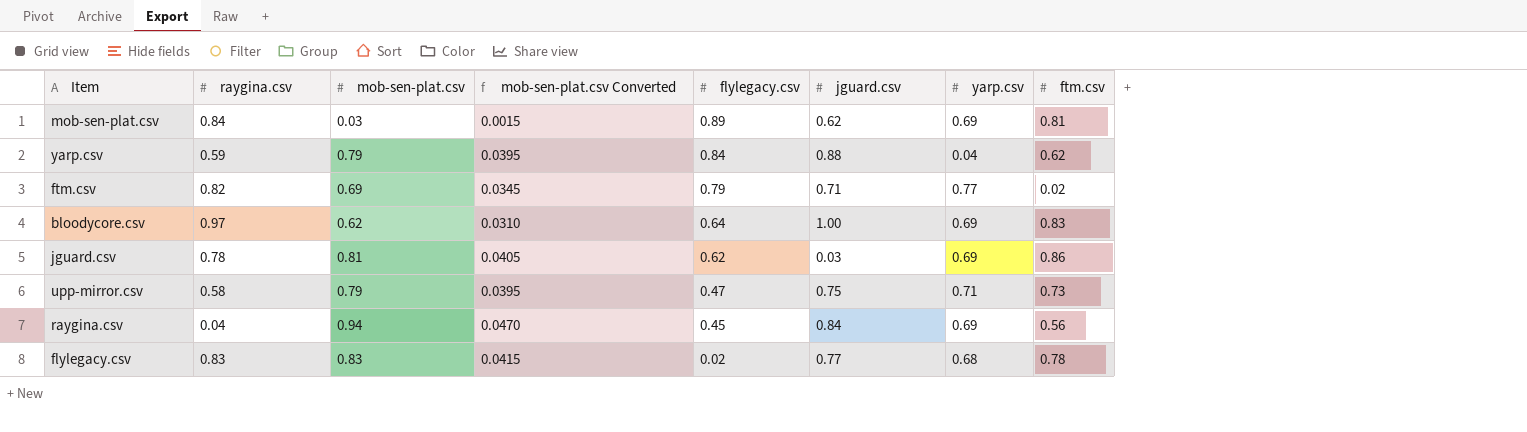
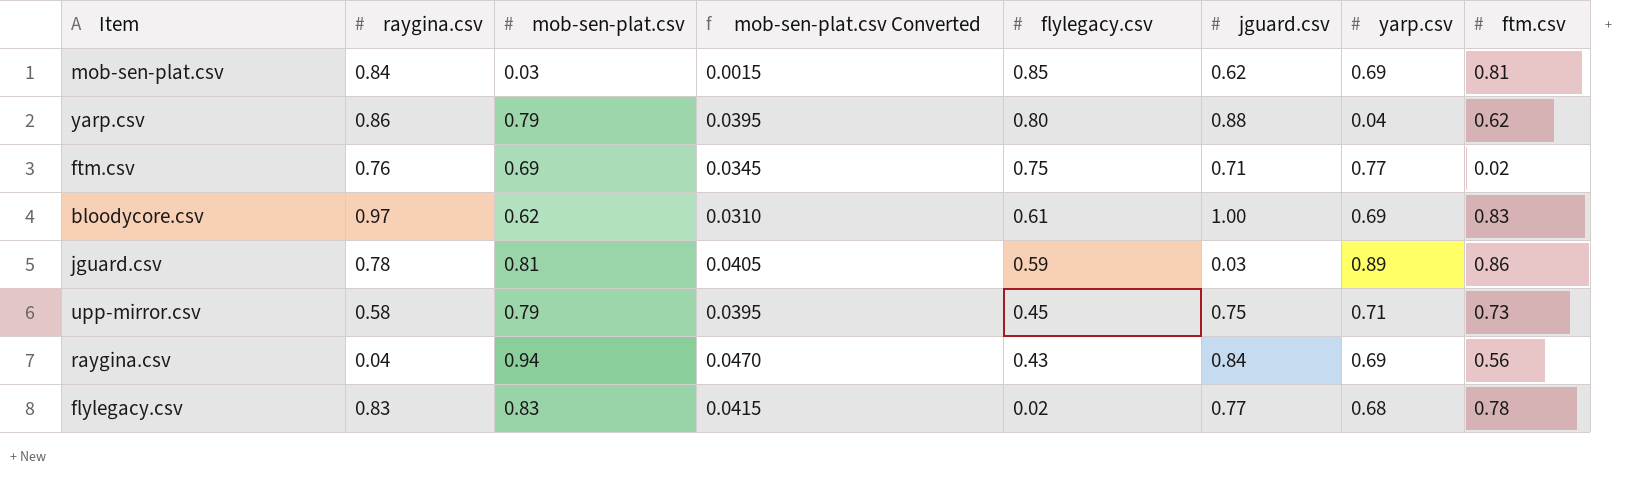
mob-sen-plat.csv | flylegacy.csv: 0.89 -> 0.85
yarp.csv | raygina.csv: 0.59 -> 0.86
yarp.csv | flylegacy.csv: 0.84 -> 0.80
ftm.csv | raygina.csv: 0.82 -> 0.76
ftm.csv | flylegacy.csv: 0.79 -> 0.75
bloodycore.csv | flylegacy.csv: 0.64 -> 0.61
jguard.csv | flylegacy.csv: 0.62 -> 0.59
jguard.csv | yarp.csv: 0.69 -> 0.89
upp-mirror.csv | flylegacy.csv: 0.47 -> 0.45
raygina.csv | flylegacy.csv: 0.45 -> 0.43

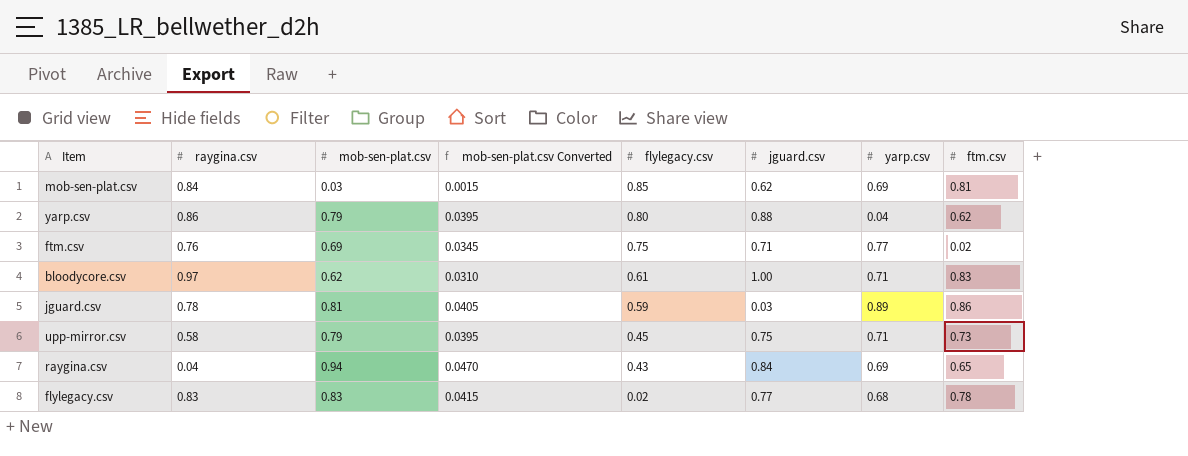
bloodycore.csv | yarp.csv: 0.69 -> 0.71
raygina.csv | ftm.csv: 0.56 -> 0.65

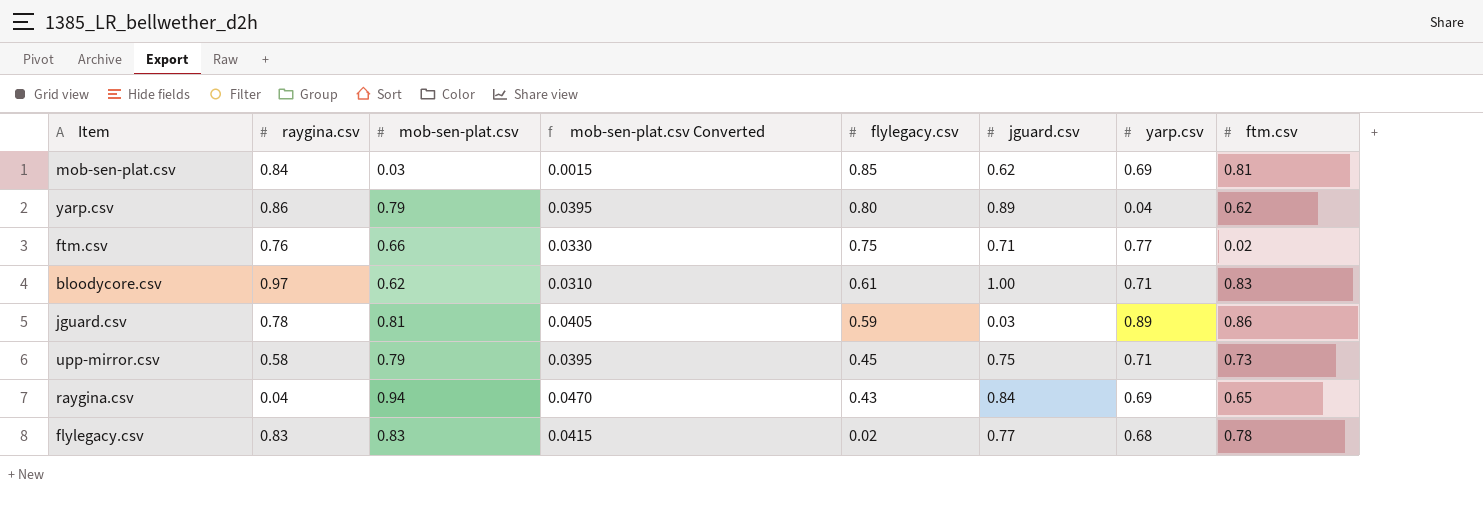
yarp.csv | jguard.csv: 0.88 -> 0.89
ftm.csv | mob-sen-plat.csv: 0.69 -> 0.66
ftm.csv | mob-sen-plat.csv Converted: 0.0345 -> 0.0330

